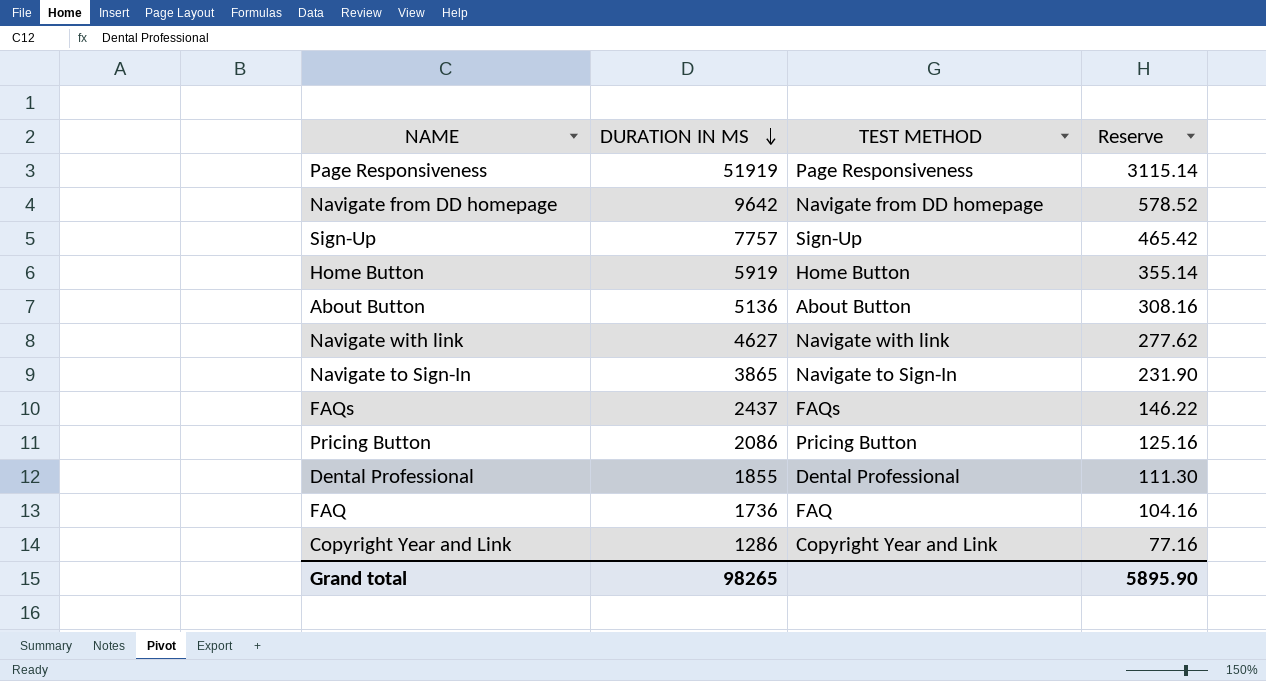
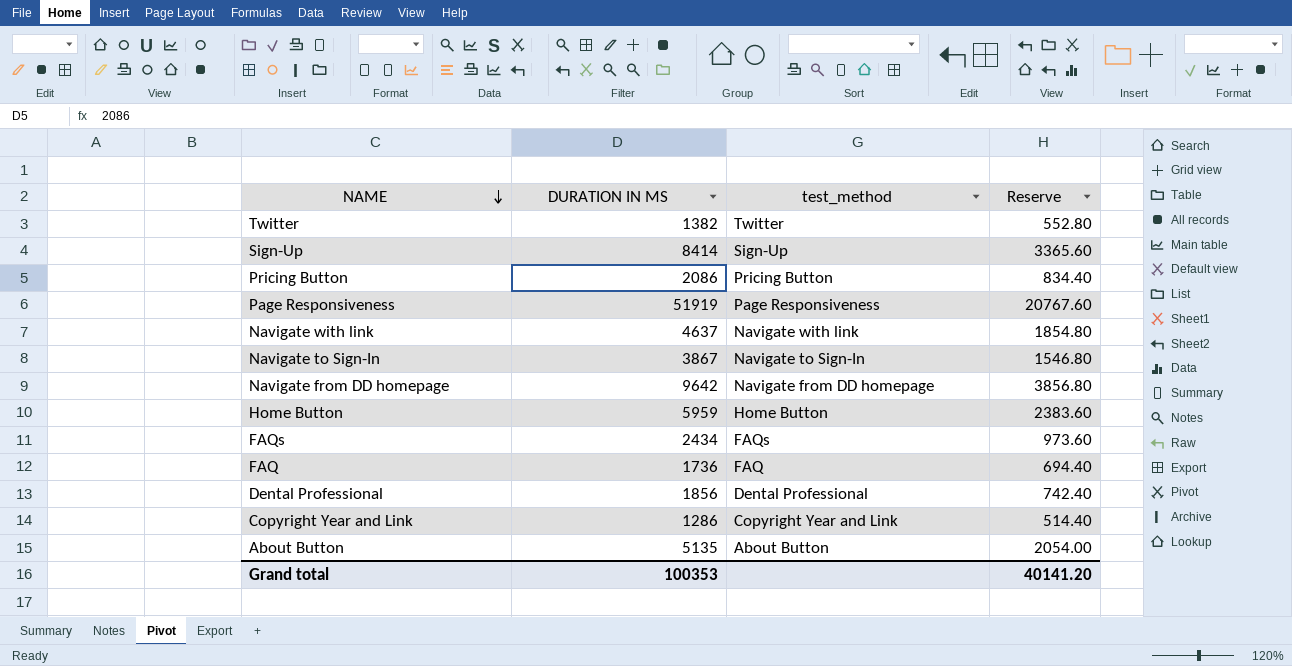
row order: DURATION IN MS descending -> NAME descending
column name: TEST METHOD -> test_method
column Reserve | formula: [DURATION IN MS] * 0.06 -> [DURATION IN MS] * 0.4
row Twitter: none -> 1382 | Twitter | 552.80
Sign-Up | DURATION IN MS: 7757 -> 8414
Navigate with link | DURATION IN MS: 4627 -> 4637
Navigate to Sign-In | DURATION IN MS: 3865 -> 3867
Home Button | DURATION IN MS: 5919 -> 5959
FAQs | DURATION IN MS: 2437 -> 2434
Dental Professional | DURATION IN MS: 1855 -> 1856
About Button | DURATION IN MS: 5136 -> 5135
Grand total | DURATION IN MS: 98265 -> 100353
Grand total | Reserve: 5895.90 -> 40141.20

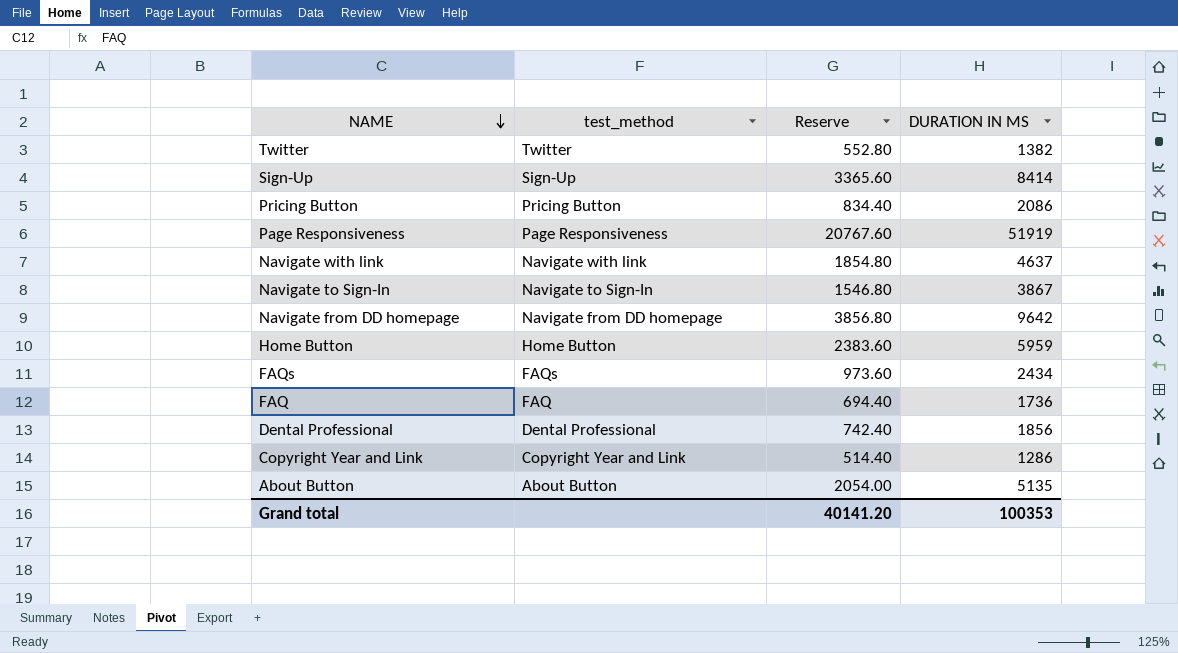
column DURATION IN MS | position: 2 -> 4

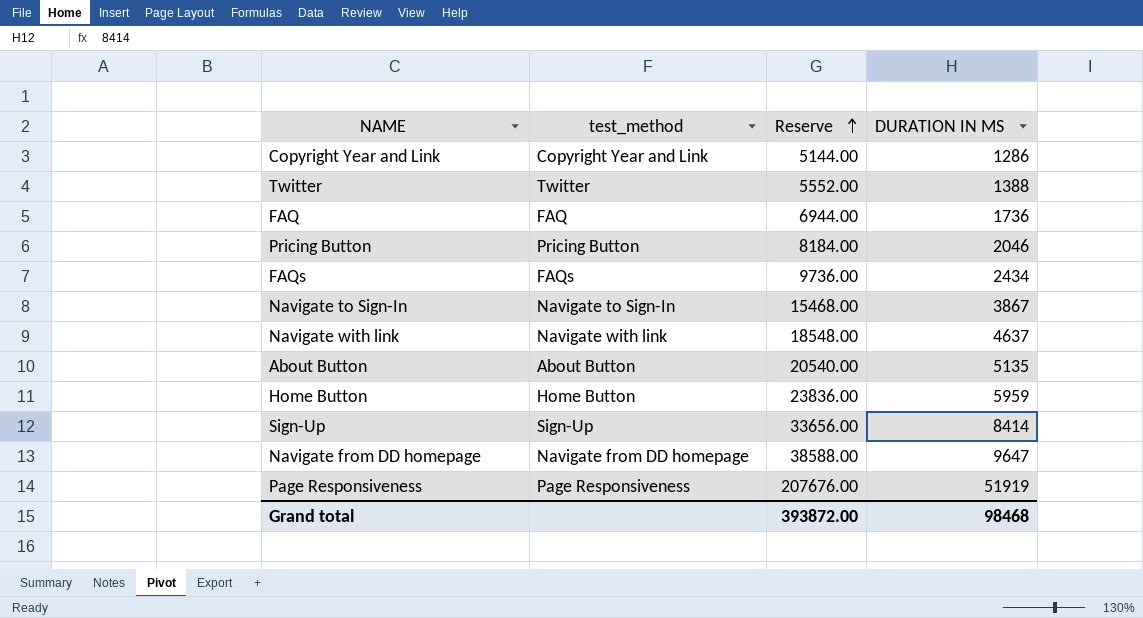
row order: NAME descending -> Reserve ascending
column Reserve | formula: [DURATION IN MS] * 0.4 -> [DURATION IN MS] * 4
row Dental Professional: Dental Professional | 742.40 | 1856 -> none
Twitter | DURATION IN MS: 1382 -> 1388
Pricing Button | DURATION IN MS: 2086 -> 2046
Navigate from DD homepage | DURATION IN MS: 9642 -> 9647
Grand total | Reserve: 40141.20 -> 393872.00
Grand total | DURATION IN MS: 100353 -> 98468

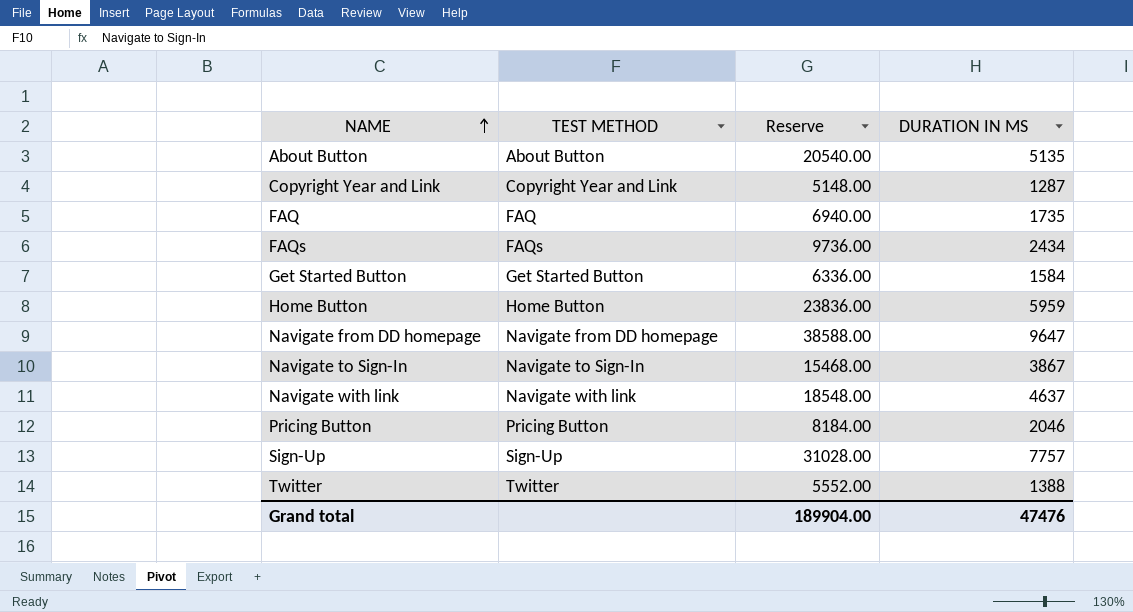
row order: Reserve ascending -> NAME ascending
column name: test_method -> TEST METHOD
row Page Responsiveness: Page Responsiveness | 207676.00 | 51919 -> none
Copyright Year and Link | Reserve: 5144.00 -> 5148.00
Copyright Year and Link | DURATION IN MS: 1286 -> 1287
FAQ | Reserve: 6944.00 -> 6940.00
FAQ | DURATION IN MS: 1736 -> 1735
row Get Started Button: none -> Get Started Button | 6336.00 | 1584
Sign-Up | Reserve: 33656.00 -> 31028.00
Sign-Up | DURATION IN MS: 8414 -> 7757
Grand total | Reserve: 393872.00 -> 189904.00
Grand total | DURATION IN MS: 98468 -> 47476

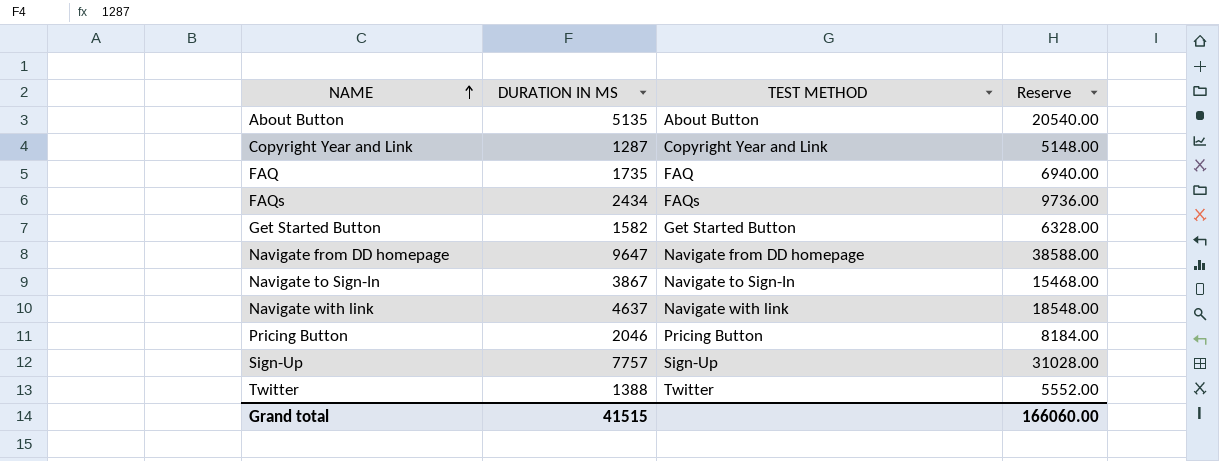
column DURATION IN MS | position: 4 -> 2
row Home Button: Home Button | 23836.00 | 5959 -> none
Get Started Button | DURATION IN MS: 1584 -> 1582
Get Started Button | Reserve: 6336.00 -> 6328.00
Grand total | DURATION IN MS: 47476 -> 41515
Grand total | Reserve: 189904.00 -> 166060.00

